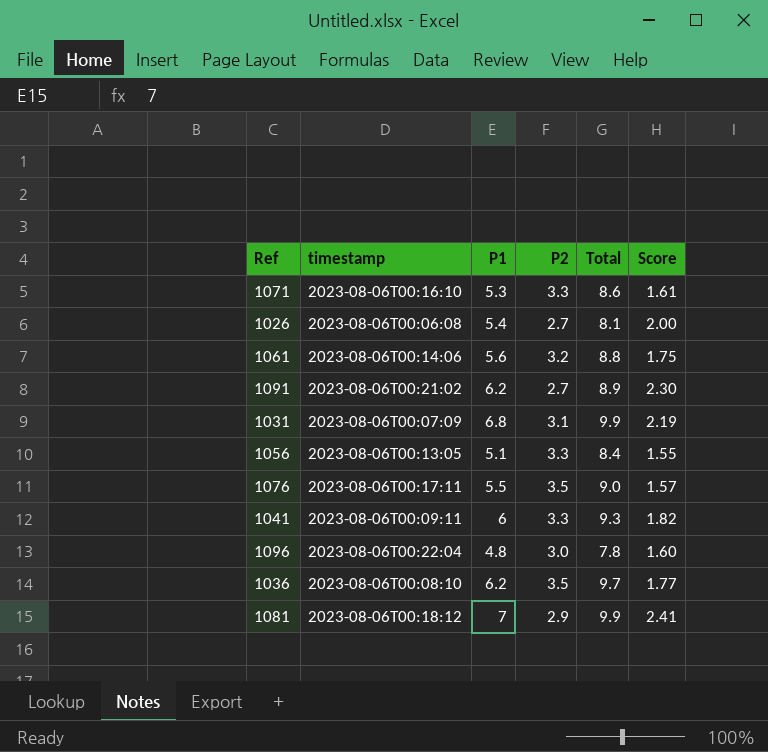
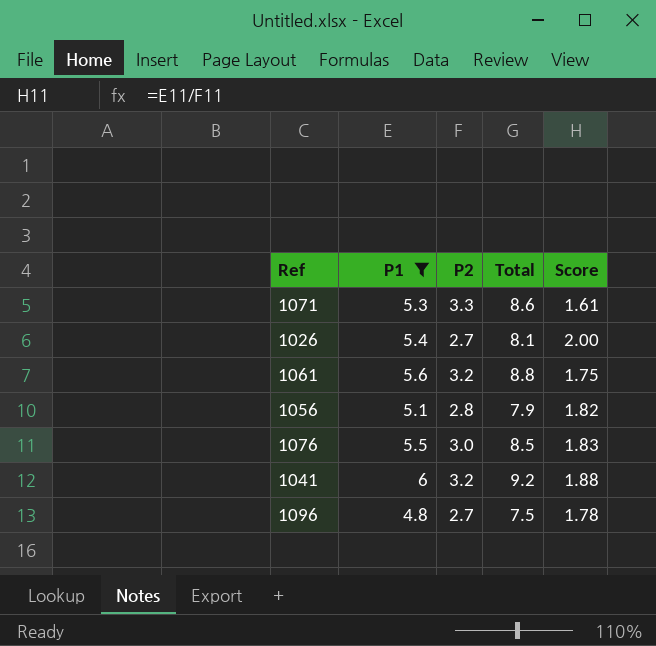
filter: none -> P1 <= 6
column timestamp | position: 2 -> none
1056 | P2: 3.3 -> 2.8
1056 | Total: 8.4 -> 7.9
1056 | Score: 1.55 -> 1.82
1076 | P2: 3.5 -> 3.0
1076 | Total: 9.0 -> 8.5
1076 | Score: 1.57 -> 1.83
1041 | P2: 3.3 -> 3.2
1041 | Total: 9.3 -> 9.2
1041 | Score: 1.82 -> 1.88
1096 | P2: 3.0 -> 2.7
1096 | Total: 7.8 -> 7.5
1096 | Score: 1.60 -> 1.78

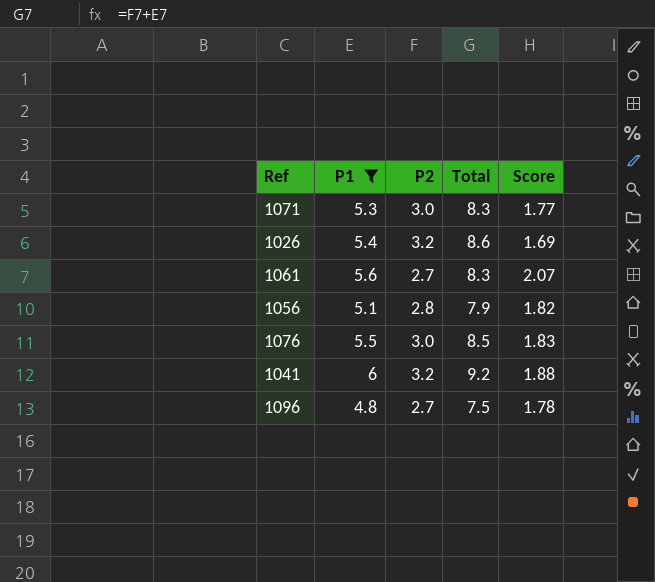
1071 | P2: 3.3 -> 3.0
1071 | Total: 8.6 -> 8.3
1071 | Score: 1.61 -> 1.77
1026 | P2: 2.7 -> 3.2
1026 | Total: 8.1 -> 8.6
1026 | Score: 2.00 -> 1.69
1061 | P2: 3.2 -> 2.7
1061 | Total: 8.8 -> 8.3
1061 | Score: 1.75 -> 2.07

